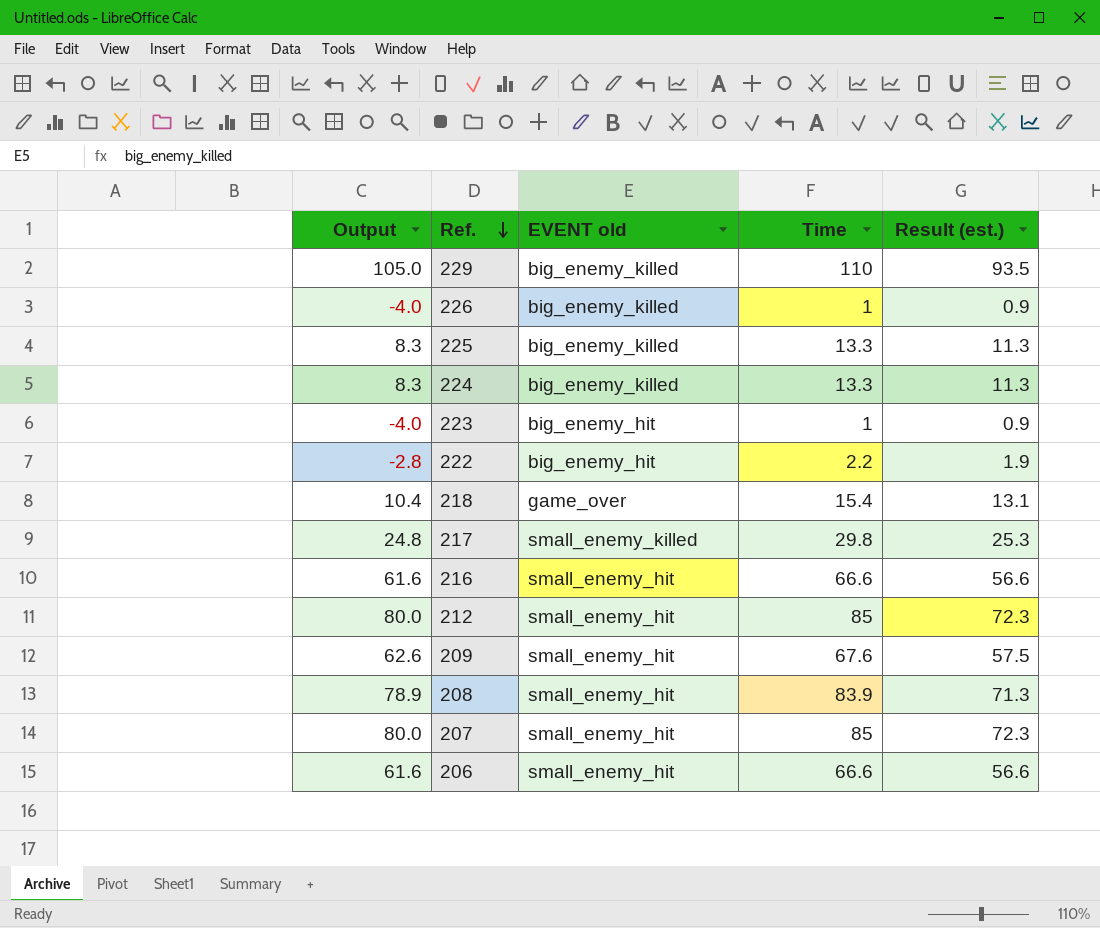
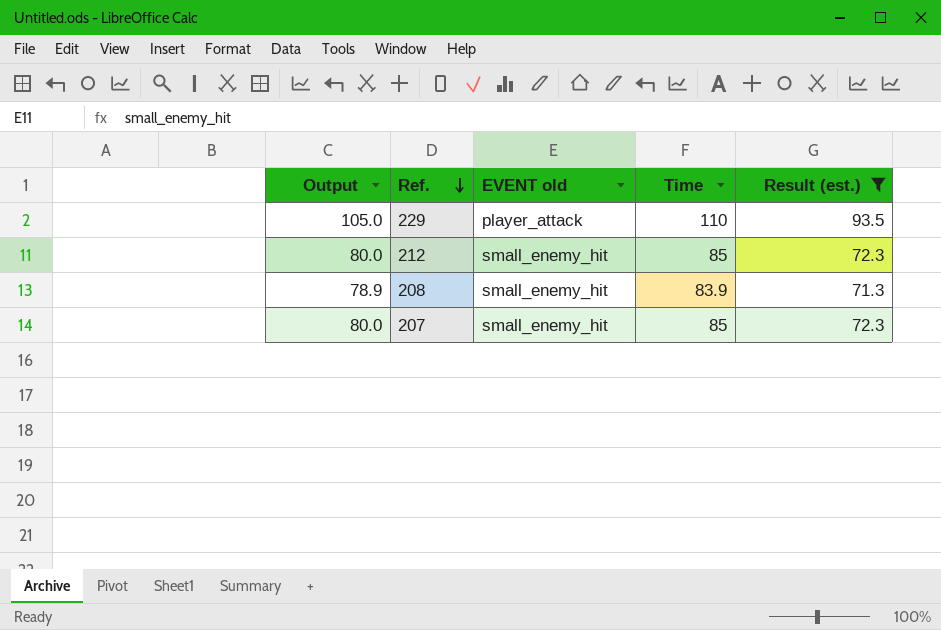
filter: none -> Result (est.) >= 71.3
229 | EVENT old: big_enemy_killed -> player_attack

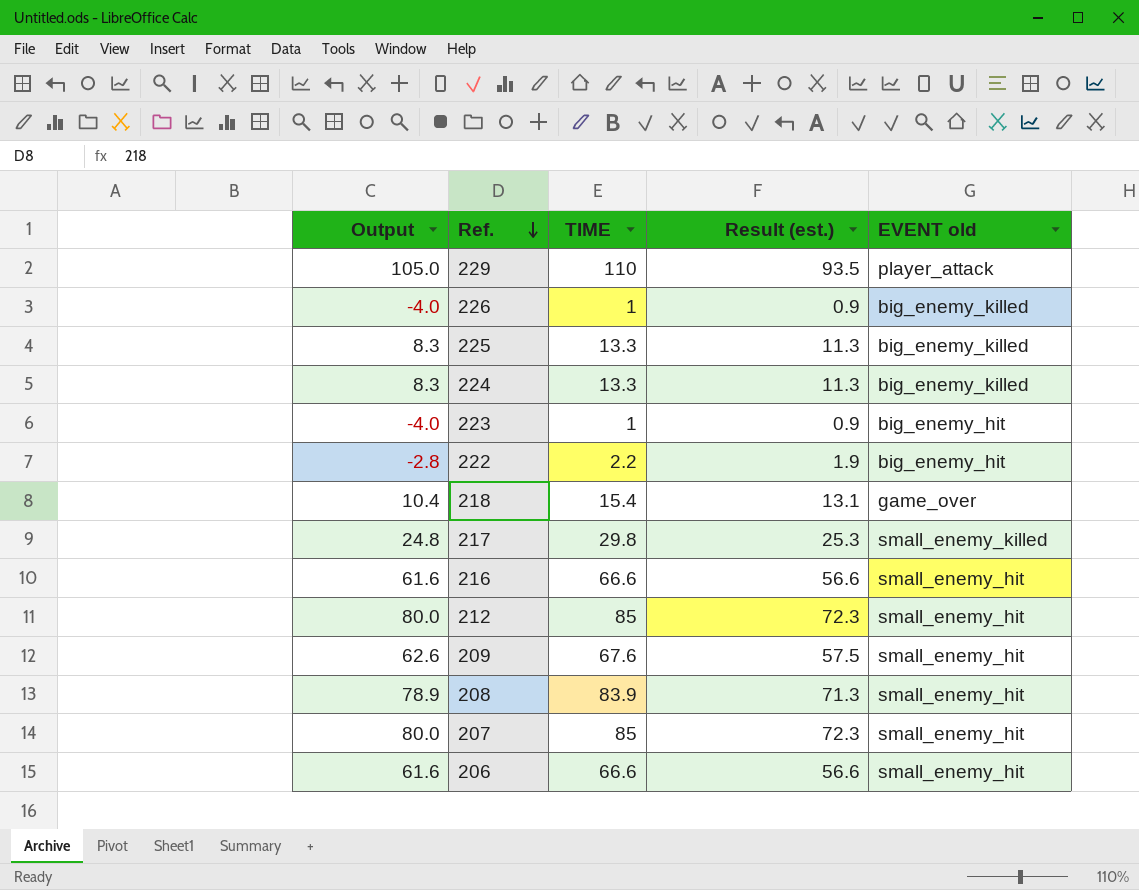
filter: Result (est.) >= 71.3 -> none
column name: Time -> TIME
column EVENT old | position: 3 -> 5

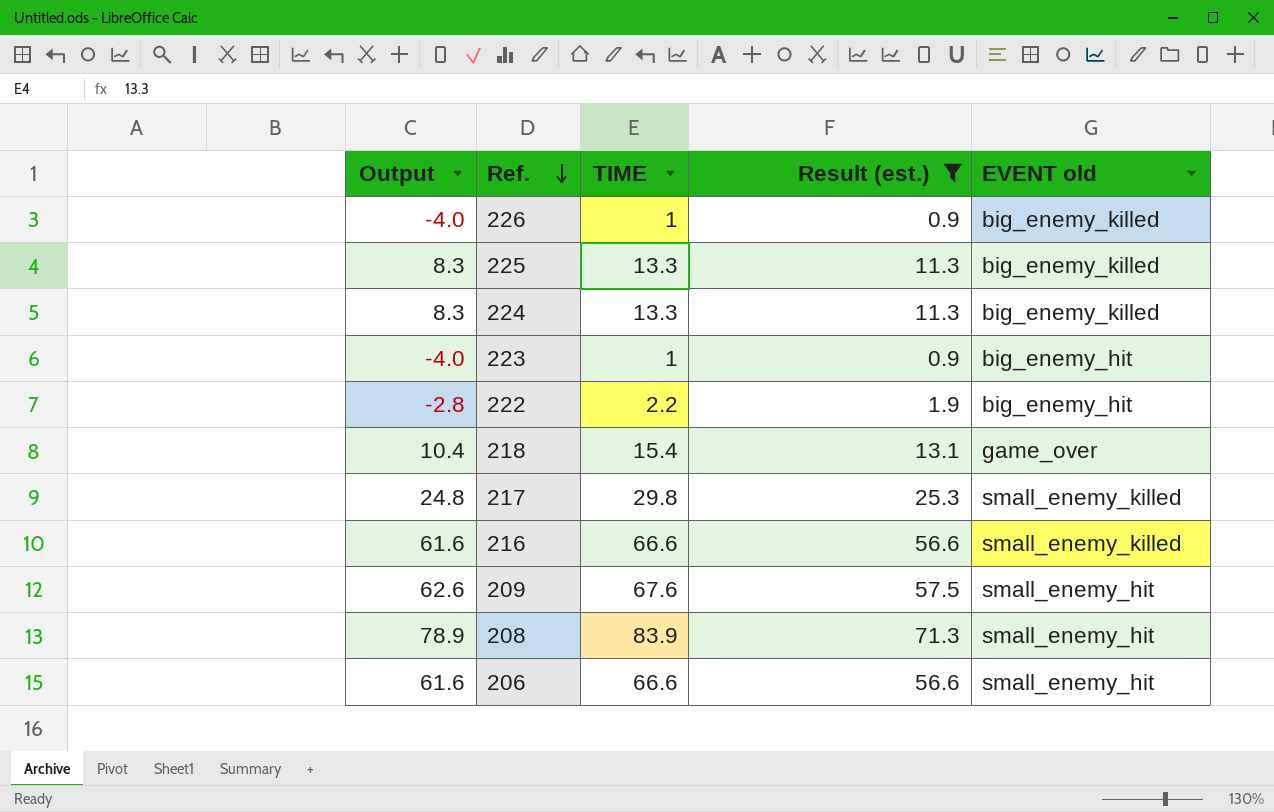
filter: none -> Result (est.) <= 71.3
216 | EVENT old: small_enemy_hit -> small_enemy_killed

